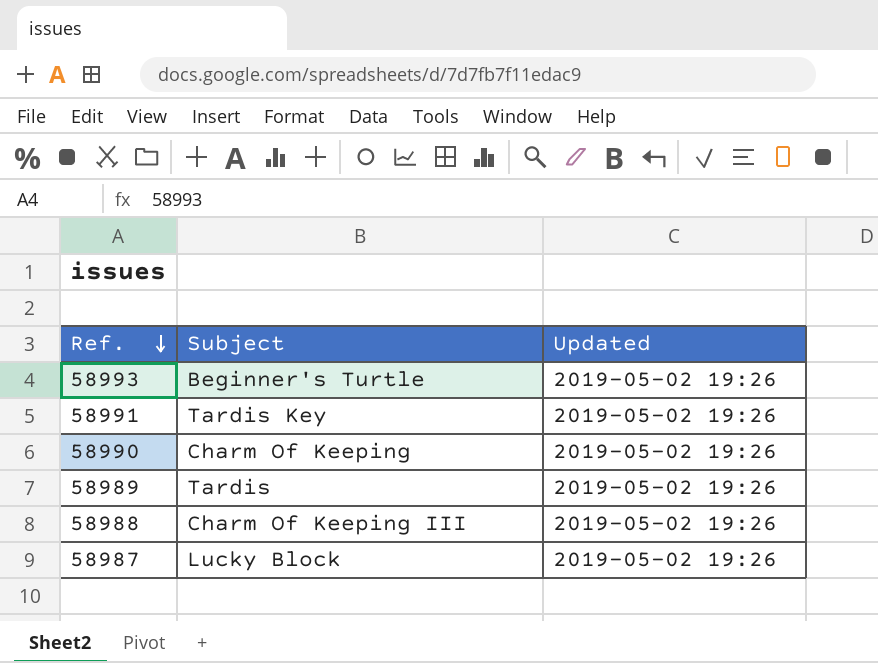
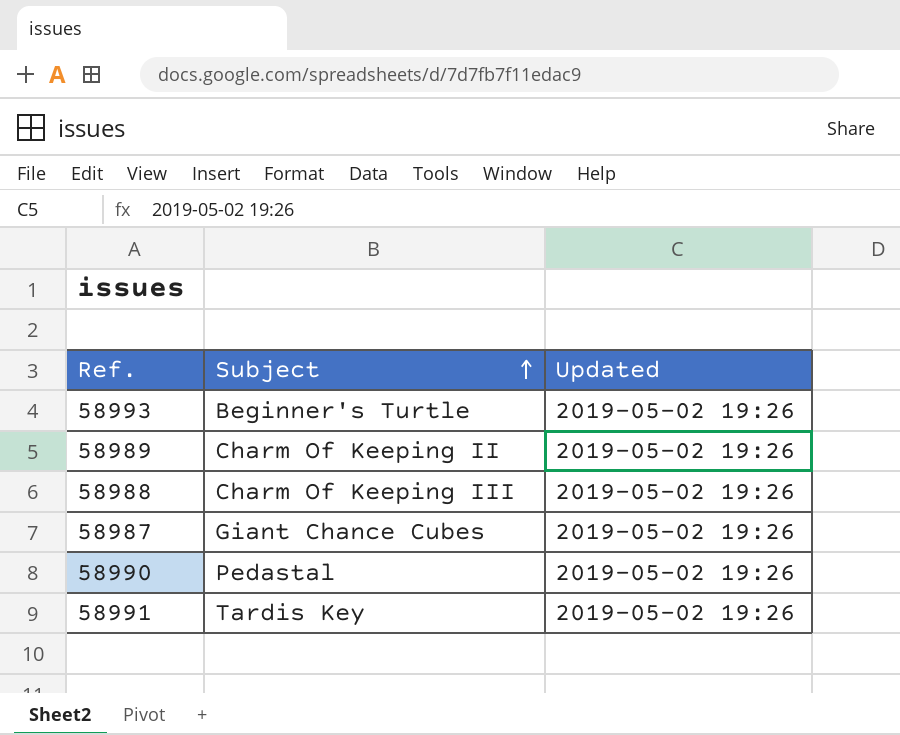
row order: Ref. descending -> Subject ascending
58989 | Subject: Tardis -> Charm Of Keeping II
58987 | Subject: Lucky Block -> Giant Chance Cubes
58990 | Subject: Charm Of Keeping -> Pedastal

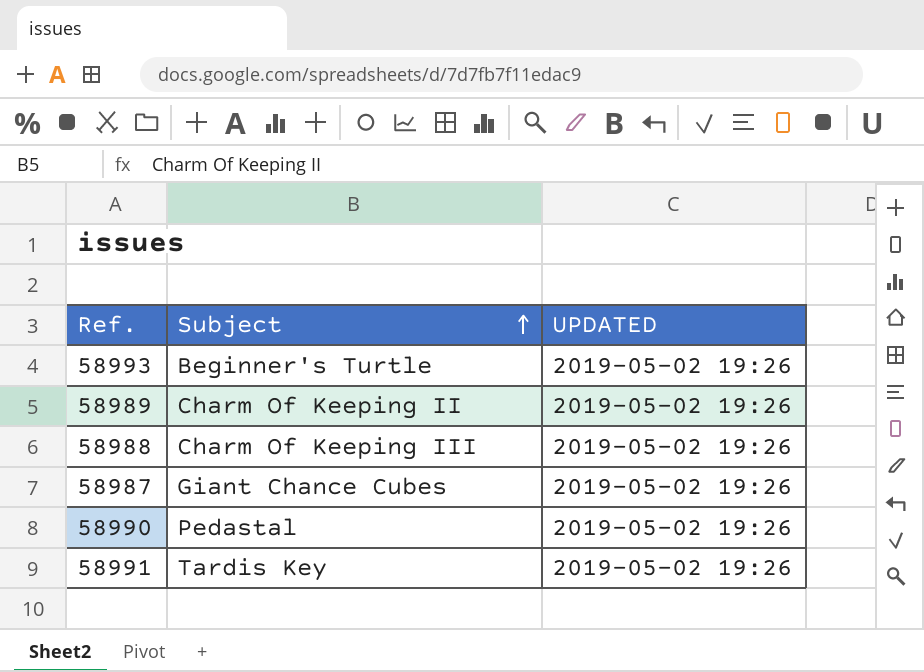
column name: Updated -> UPDATED

